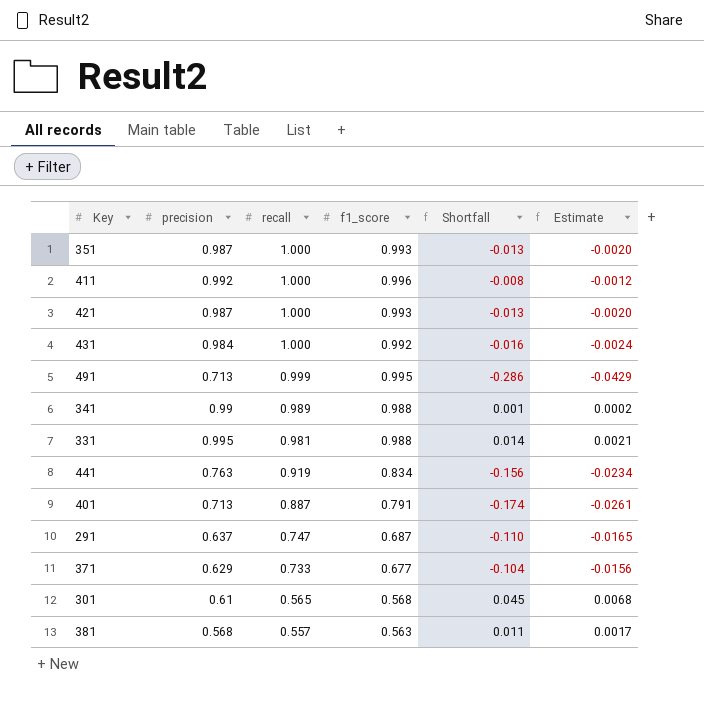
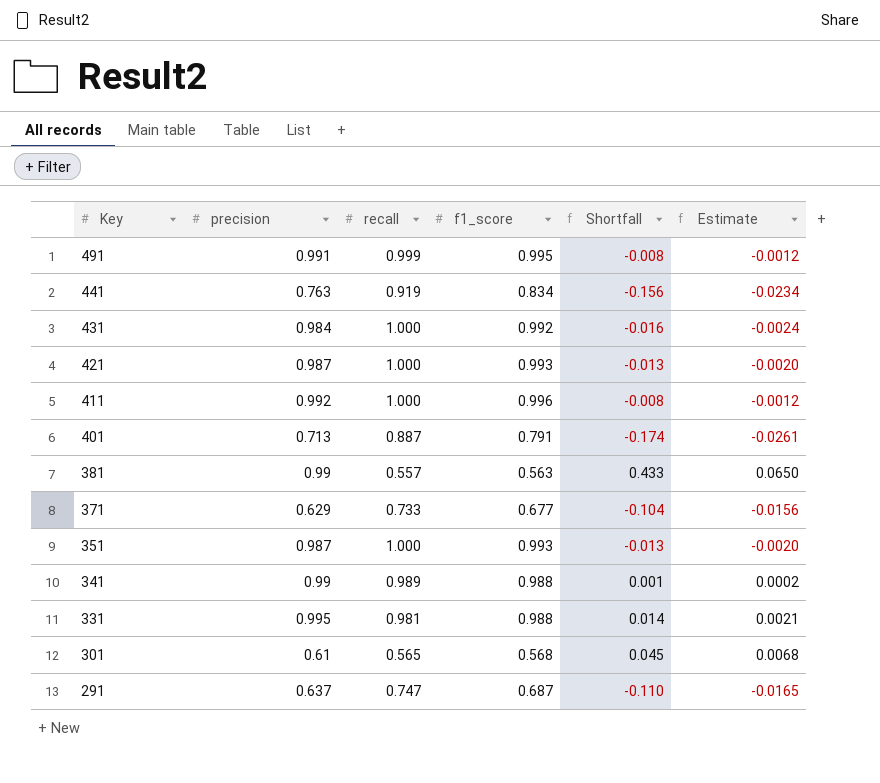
row order: recall descending -> Key descending
491 | precision: 0.713 -> 0.991
491 | Shortfall: -0.286 -> -0.008
491 | Estimate: -0.0429 -> -0.0012
381 | precision: 0.568 -> 0.99
381 | Shortfall: 0.011 -> 0.433
381 | Estimate: 0.0017 -> 0.0650

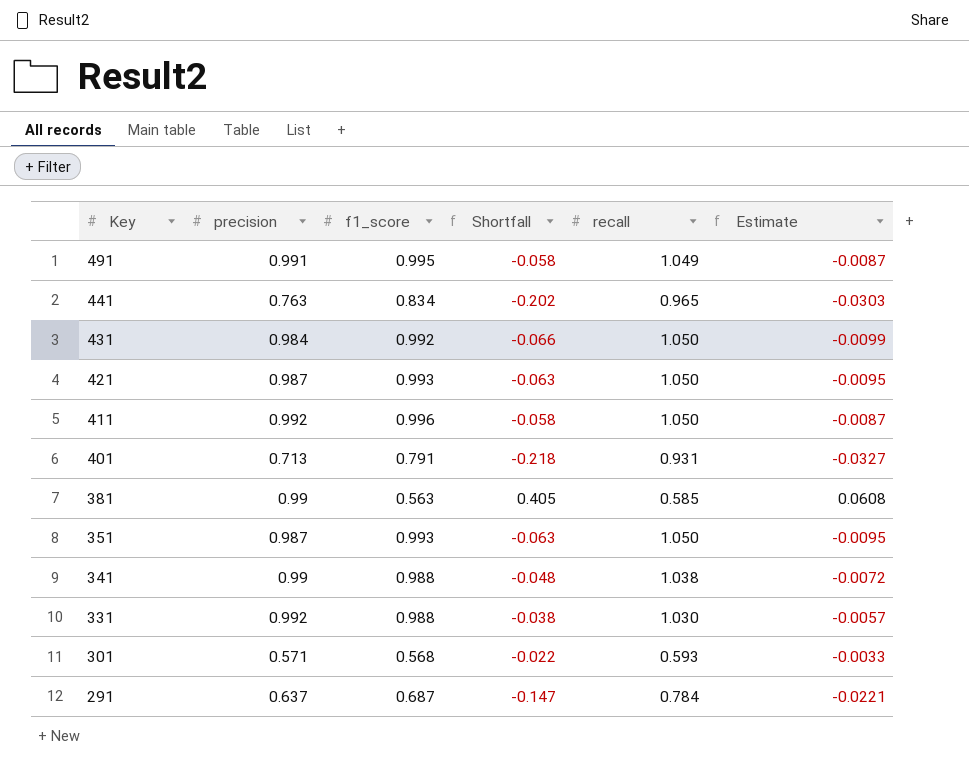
column recall | position: 3 -> 5
row 371: 0.629 | 0.733 | 0.677 | -0.104 | -0.0156 -> none
491 | Shortfall: -0.008 -> -0.058
491 | recall: 0.999 -> 1.049
491 | Estimate: -0.0012 -> -0.0087
441 | Shortfall: -0.156 -> -0.202
441 | recall: 0.919 -> 0.965
441 | Estimate: -0.0234 -> -0.0303
431 | Shortfall: -0.016 -> -0.066
431 | recall: 1.000 -> 1.050
431 | Estimate: -0.0024 -> -0.0099
421 | Shortfall: -0.013 -> -0.063
421 | recall: 1.000 -> 1.050
421 | Estimate: -0.0020 -> -0.0095
411 | Shortfall: -0.008 -> -0.058
411 | recall: 1.000 -> 1.050
411 | Estimate: -0.0012 -> -0.0087
401 | Shortfall: -0.174 -> -0.218
401 | recall: 0.887 -> 0.931
401 | Estimate: -0.0261 -> -0.0327
381 | Shortfall: 0.433 -> 0.405
381 | recall: 0.557 -> 0.585
381 | Estimate: 0.0650 -> 0.0608
351 | Shortfall: -0.013 -> -0.063
351 | recall: 1.000 -> 1.050
351 | Estimate: -0.0020 -> -0.0095
341 | Shortfall: 0.001 -> -0.048
341 | recall: 0.989 -> 1.038
341 | Estimate: 0.0002 -> -0.0072
331 | precision: 0.995 -> 0.992
331 | Shortfall: 0.014 -> -0.038
331 | recall: 0.981 -> 1.030
331 | Estimate: 0.0021 -> -0.0057
301 | precision: 0.61 -> 0.571
301 | Shortfall: 0.045 -> -0.022
301 | recall: 0.565 -> 0.593
301 | Estimate: 0.0068 -> -0.0033
291 | Shortfall: -0.110 -> -0.147
291 | recall: 0.747 -> 0.784
291 | Estimate: -0.0165 -> -0.0221

